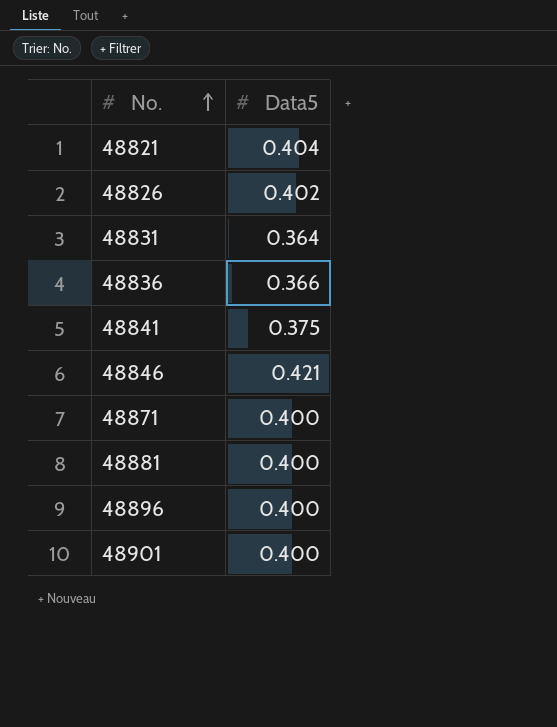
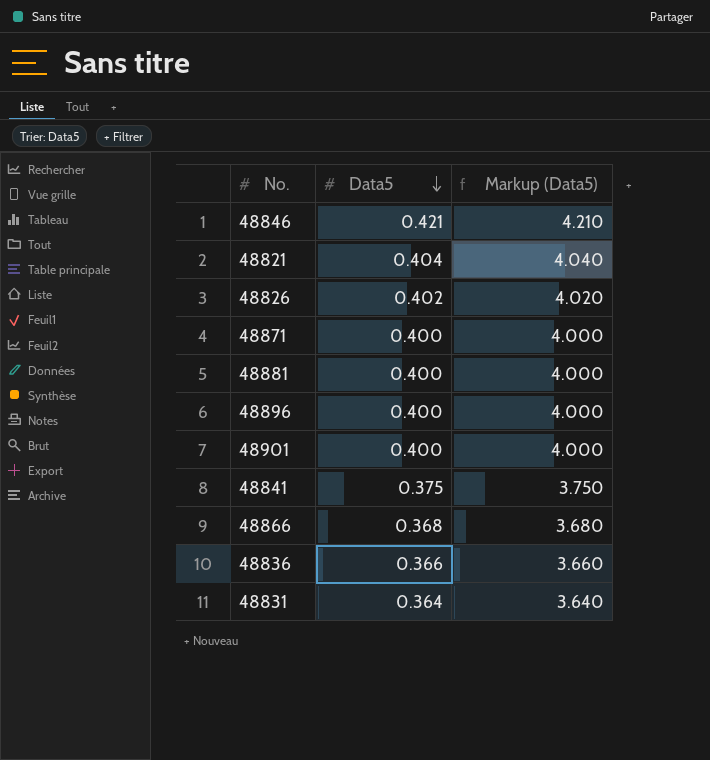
row order: No. ascending -> Data5 descending
column Markup (Data5) | formula: none -> [Data5] * 10
row 48866: none -> 0.368 | 3.680

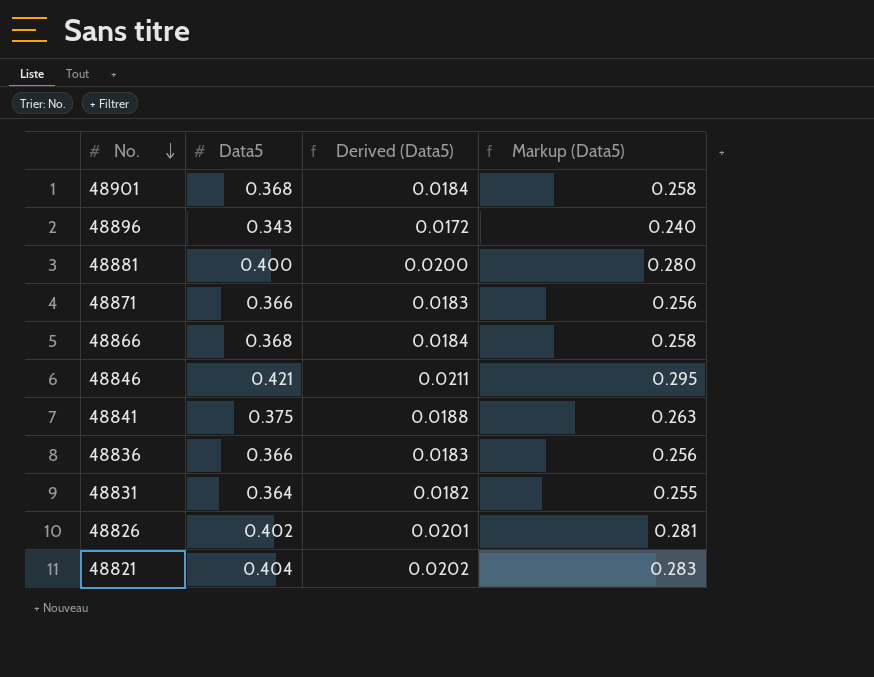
row order: Data5 descending -> No. descending
column Derived (Data5) | formula: none -> [Data5] * 0.05
column Markup (Data5) | formula: [Data5] * 10 -> [Data5] * 0.7
48901 | Data5: 0.400 -> 0.368
48896 | Data5: 0.400 -> 0.343
48871 | Data5: 0.400 -> 0.366

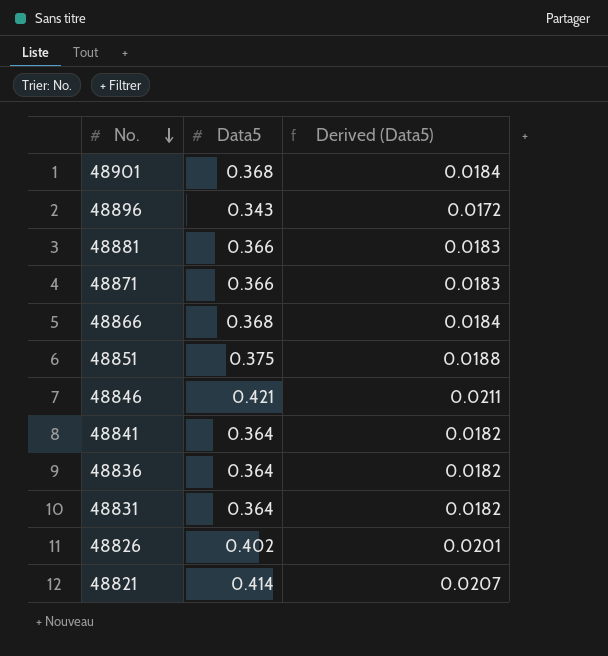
column Markup (Data5) | formula: [Data5] * 0.7 -> none
48881 | Data5: 0.400 -> 0.366
48881 | Derived (Data5): 0.0200 -> 0.0183
row 48851: none -> 0.375 | 0.0188
48841 | Data5: 0.375 -> 0.364
48841 | Derived (Data5): 0.0188 -> 0.0182
48836 | Data5: 0.366 -> 0.364
48836 | Derived (Data5): 0.0183 -> 0.0182
48821 | Data5: 0.404 -> 0.414
48821 | Derived (Data5): 0.0202 -> 0.0207

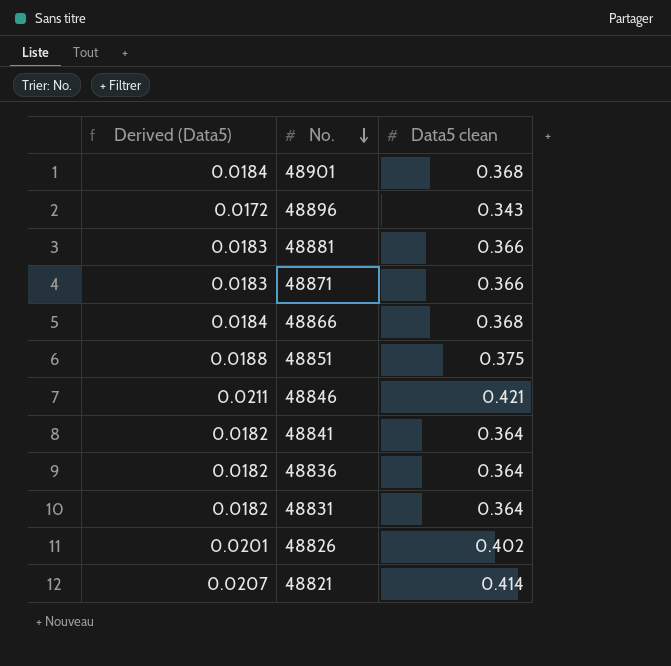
column Derived (Data5) | position: 3 -> 1
column name: Data5 -> Data5 clean

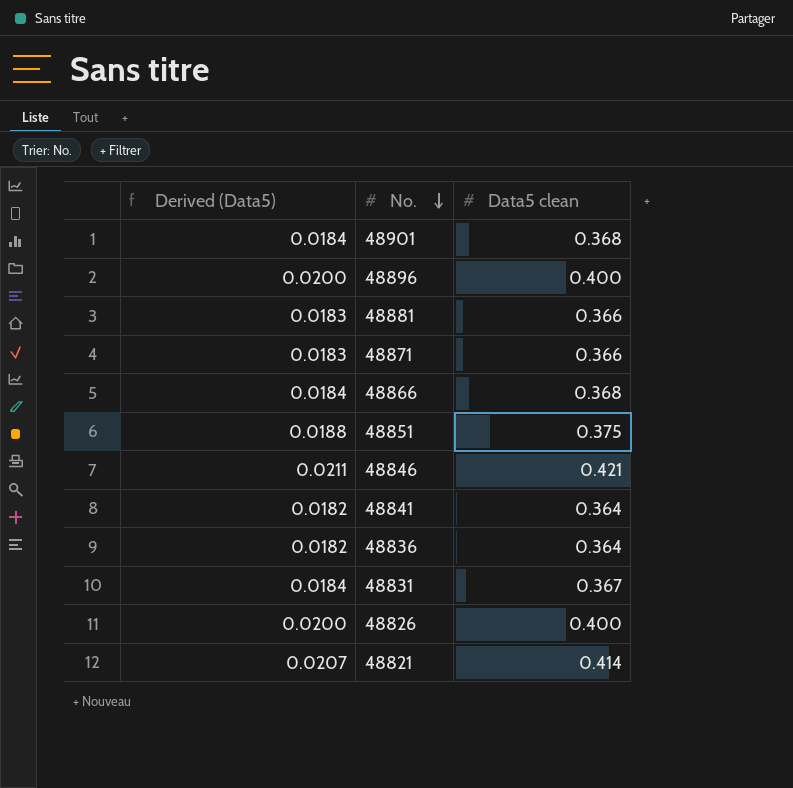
48896 | Derived (Data5): 0.0172 -> 0.0200
48896 | Data5 clean: 0.343 -> 0.400
48831 | Derived (Data5): 0.0182 -> 0.0184
48831 | Data5 clean: 0.364 -> 0.367
48826 | Derived (Data5): 0.0201 -> 0.0200
48826 | Data5 clean: 0.402 -> 0.400

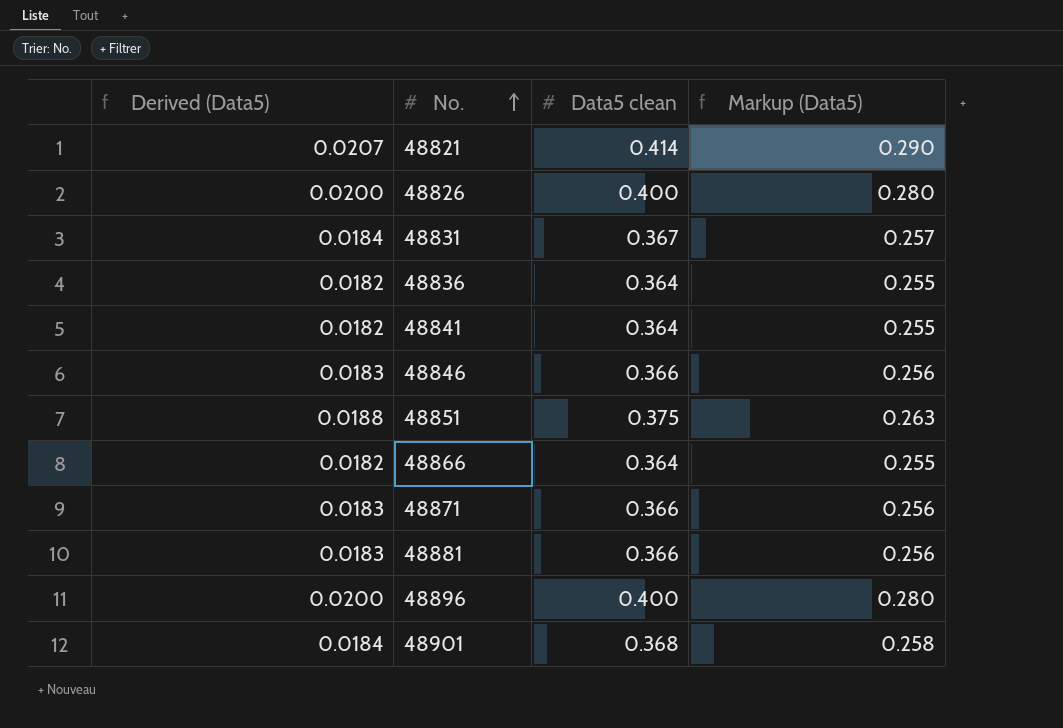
row order: No. descending -> No. ascending
column Markup (Data5) | formula: none -> [Data5 clean] * 0.7
48846 | Derived (Data5): 0.0211 -> 0.0183
48846 | Data5 clean: 0.421 -> 0.366
48866 | Derived (Data5): 0.0184 -> 0.0182
48866 | Data5 clean: 0.368 -> 0.364

